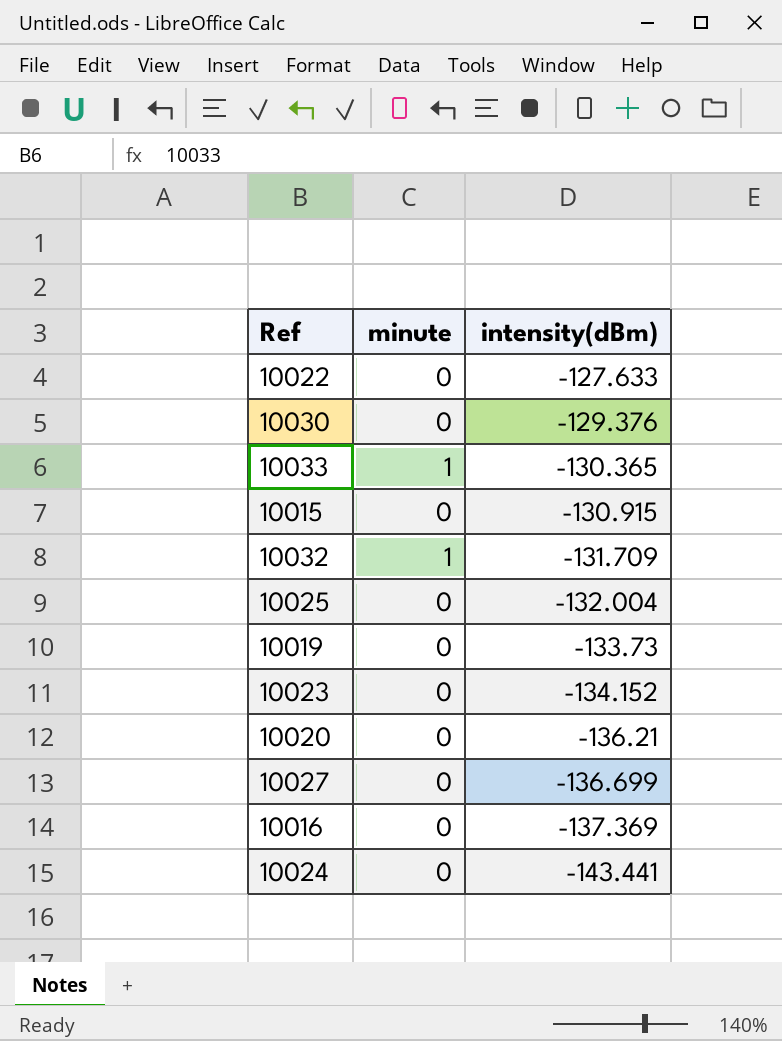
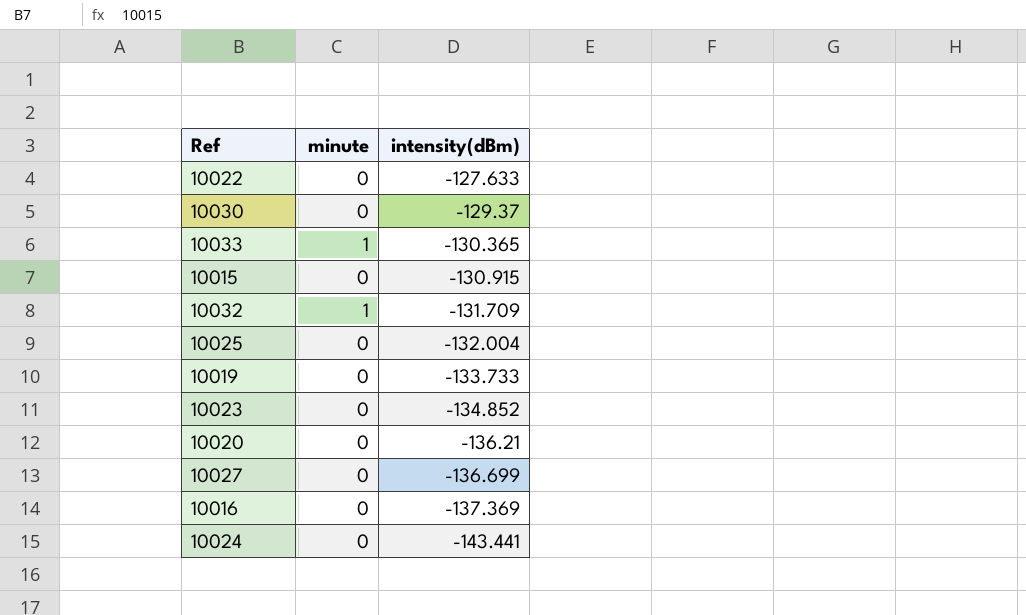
10030 | intensity(dBm): -129.376 -> -129.37
10019 | intensity(dBm): -133.73 -> -133.733
10023 | intensity(dBm): -134.152 -> -134.852

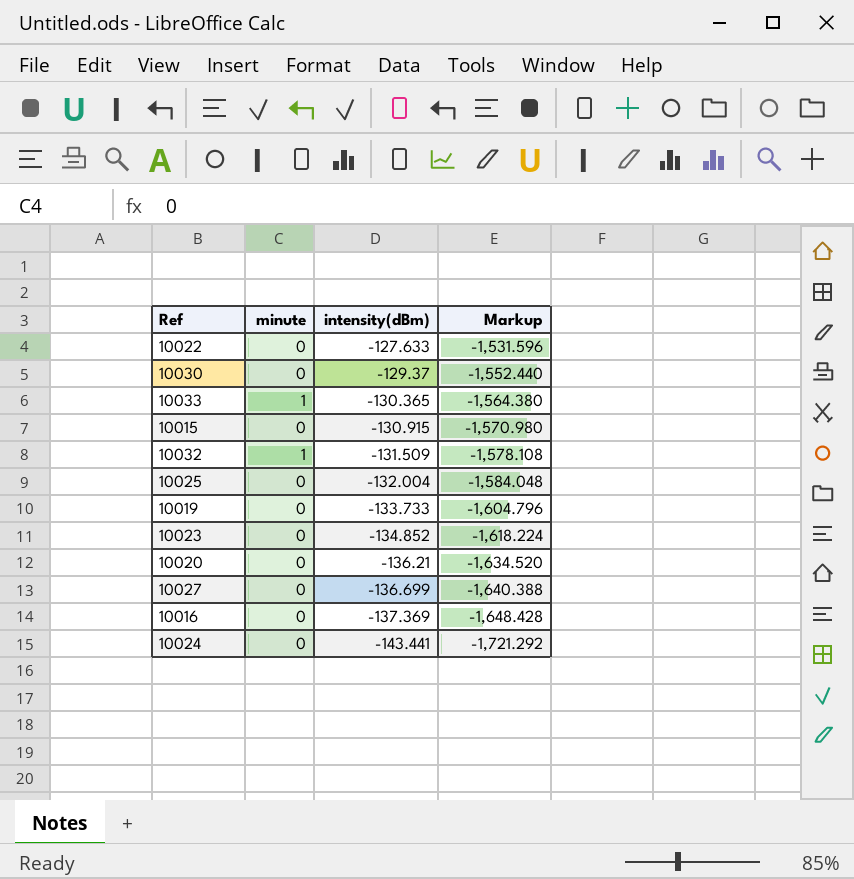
column Markup | formula: none -> [intensity(dBm)] * 12
10032 | intensity(dBm): -131.709 -> -131.509

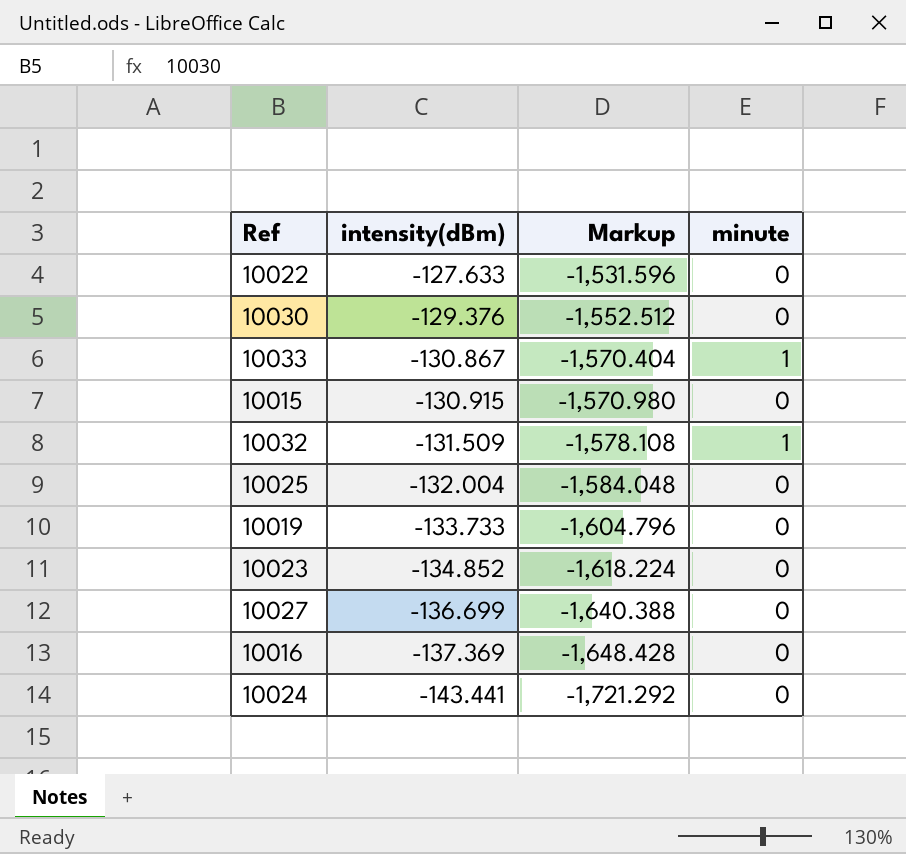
column minute | position: 2 -> 4
row 10020: 0 | -136.21 | -1,634.520 -> none
10030 | intensity(dBm): -129.37 -> -129.376
10030 | Markup: -1,552.440 -> -1,552.512
10033 | intensity(dBm): -130.365 -> -130.867
10033 | Markup: -1,564.380 -> -1,570.404

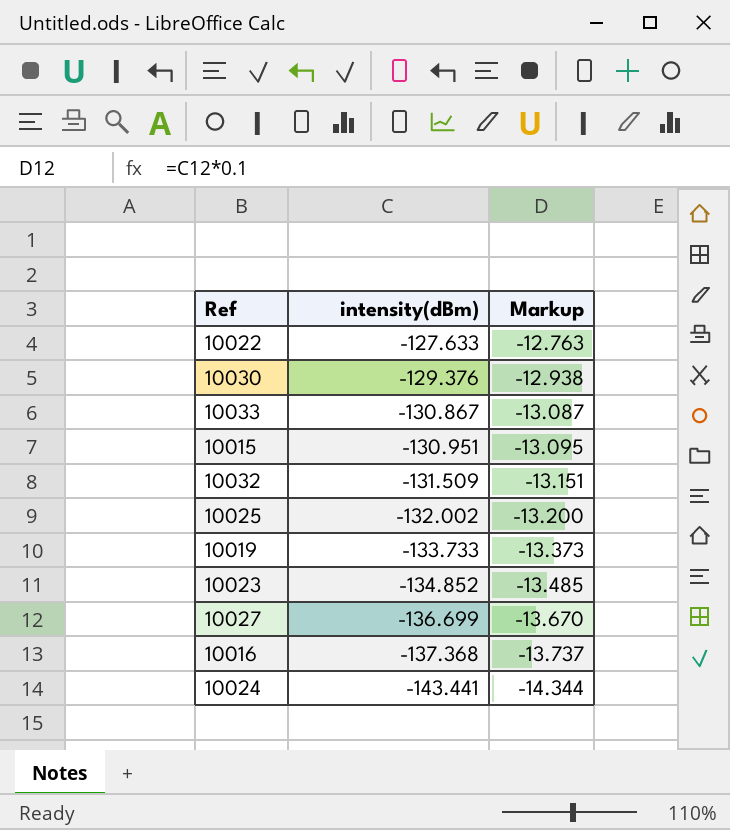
column minute | position: 4 -> none
column Markup | formula: [intensity(dBm)] * 12 -> [intensity(dBm)] * 0.1
10015 | intensity(dBm): -130.915 -> -130.951
10025 | intensity(dBm): -132.004 -> -132.002
10016 | intensity(dBm): -137.369 -> -137.368

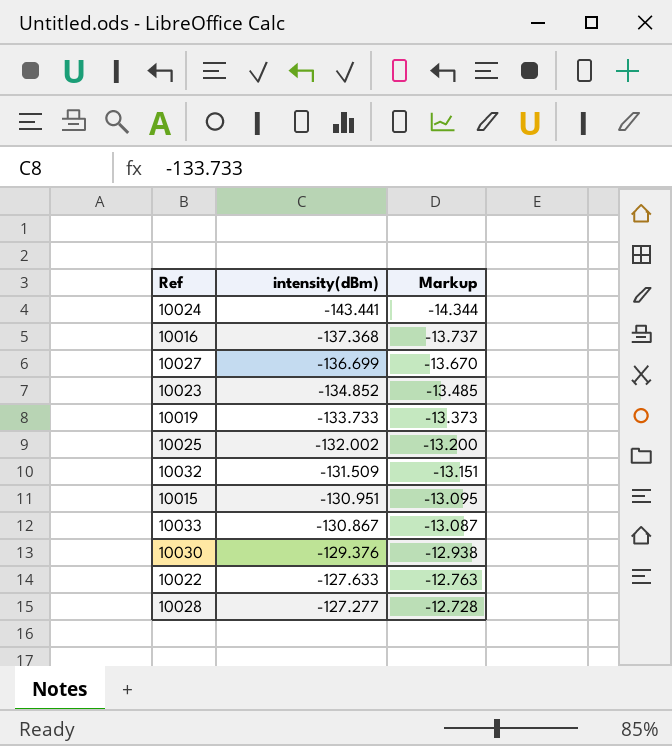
row order: intensity(dBm) descending -> intensity(dBm) ascending
row 10028: none -> -127.277 | -12.728

